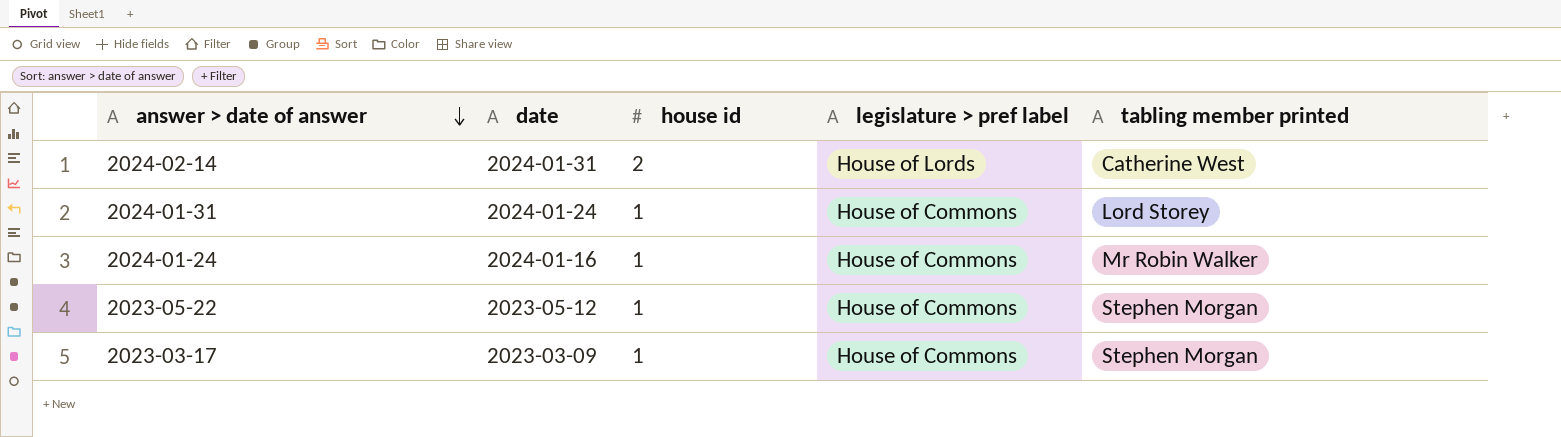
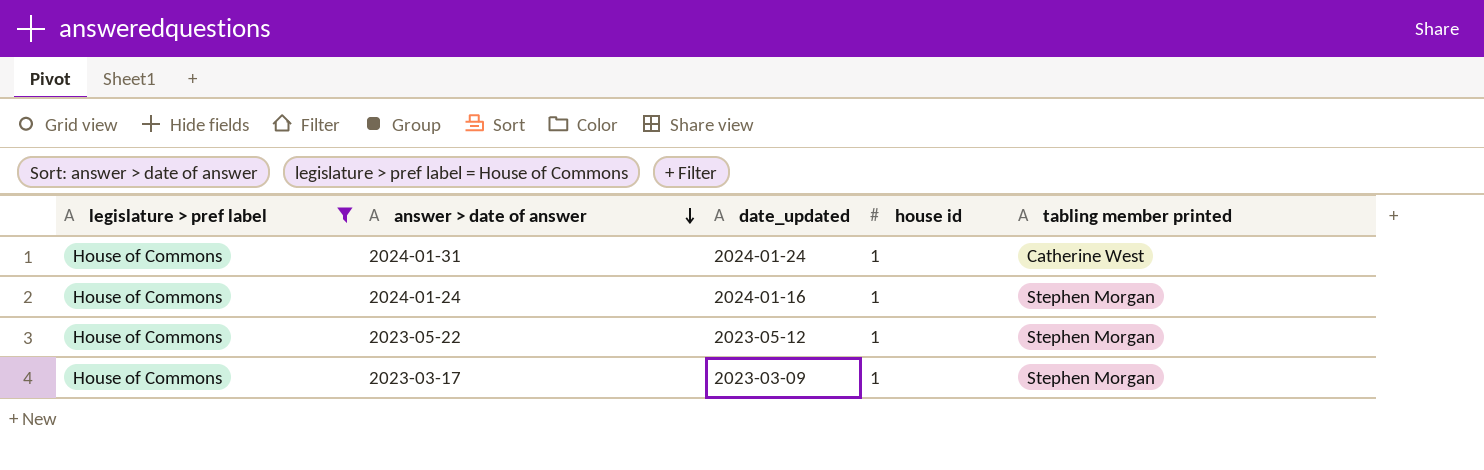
filter: none -> legislature > pref label = House of Commons
column legislature > pref label | position: 4 -> 1
column name: date -> date_updated
2024-01-31 | tabling member printed: Lord Storey -> Catherine West
2024-01-24 | tabling member printed: Mr Robin Walker -> Stephen Morgan

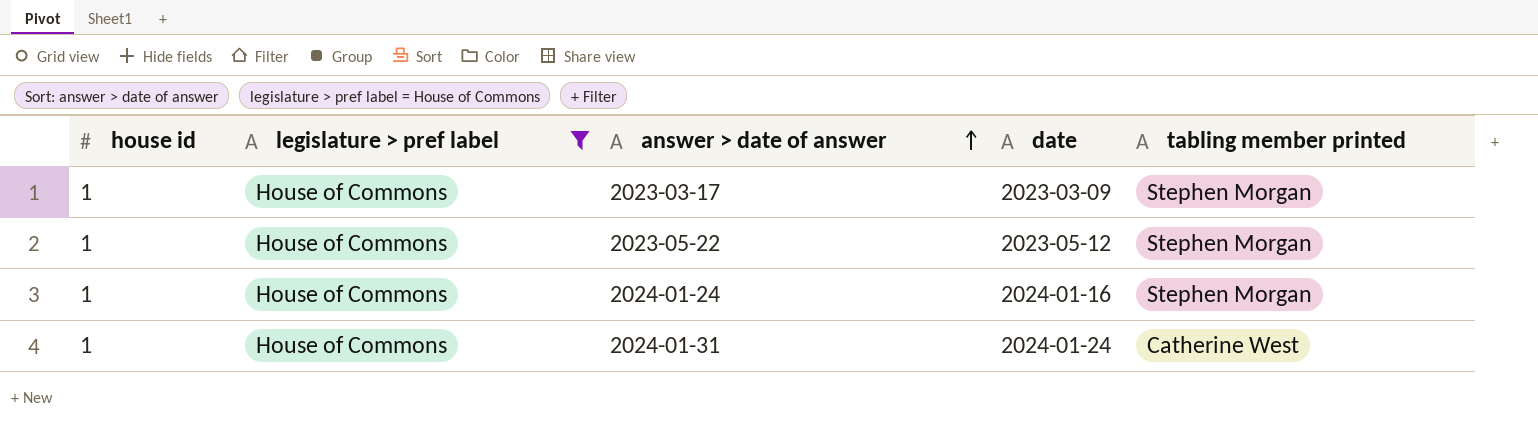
row order: answer > date of answer descending -> answer > date of answer ascending
column house id | position: 4 -> 1
column name: date_updated -> date

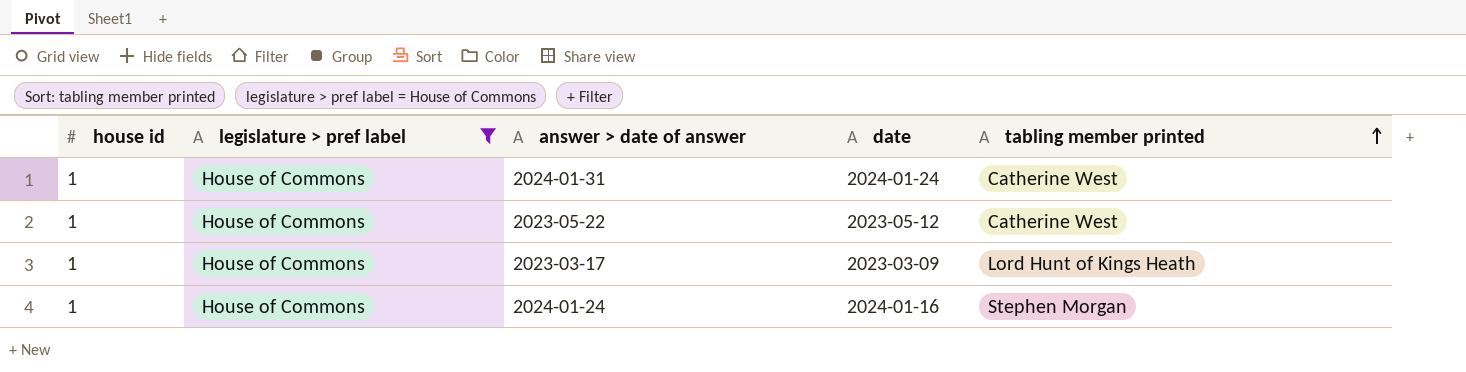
row order: answer > date of answer ascending -> tabling member printed ascending
2023-05-22 | tabling member printed: Stephen Morgan -> Catherine West
2023-03-17 | tabling member printed: Stephen Morgan -> Lord Hunt of Kings Heath

